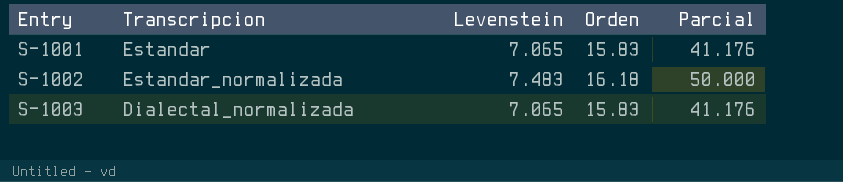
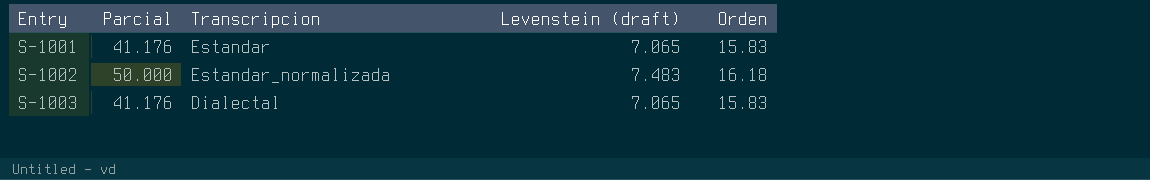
column Parcial | position: 5 -> 2
column name: Levenstein -> Levenstein (draft)
S-1003 | Transcripcion: Dialectal_normalizada -> Dialectal

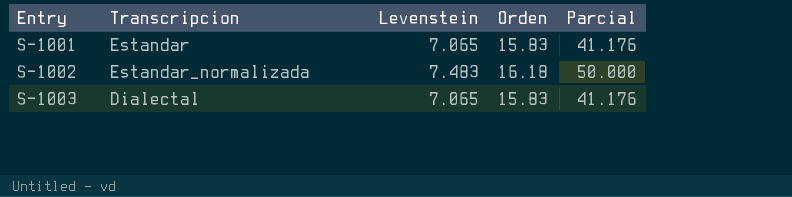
column name: Levenstein (draft) -> Levenstein
column Parcial | position: 2 -> 5

